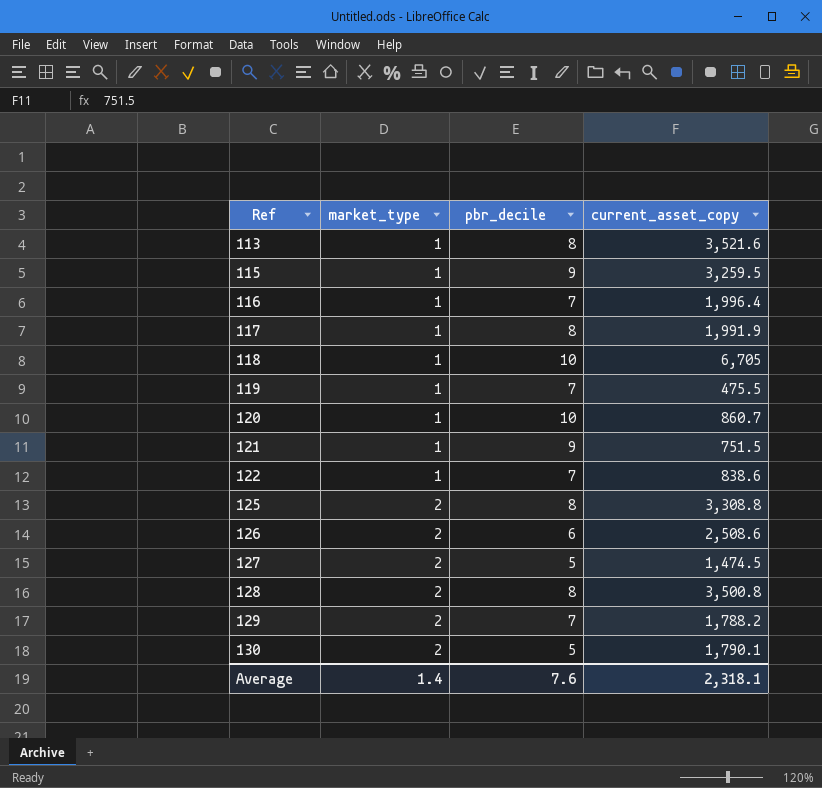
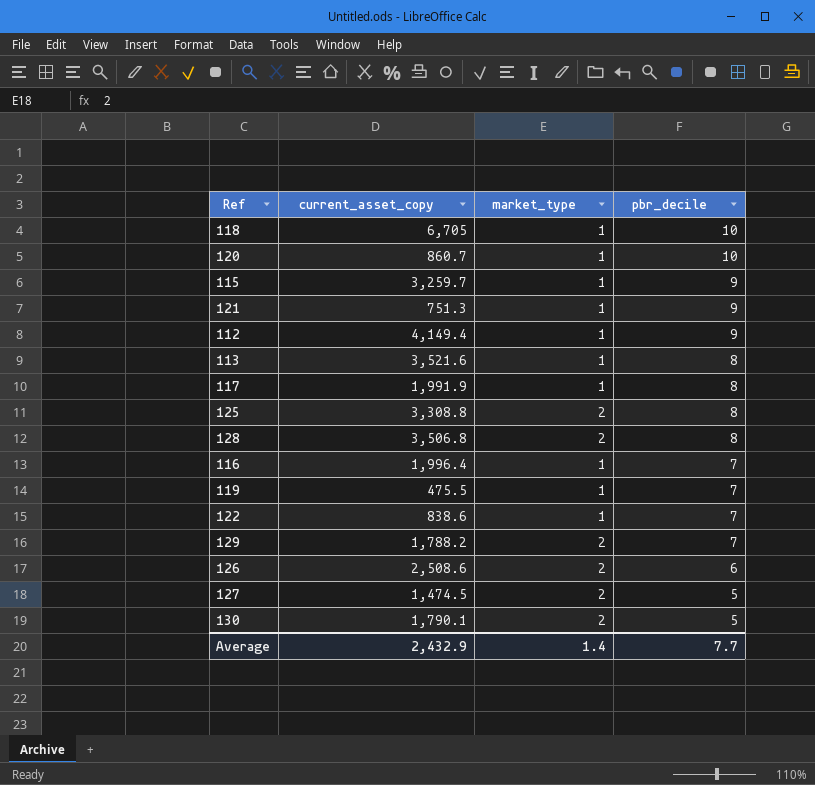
row order: Ref ascending -> pbr_decile descending
column current_asset_copy | position: 4 -> 2
115 | current_asset_copy: 3,259.5 -> 3,259.7
121 | current_asset_copy: 751.5 -> 751.3
row 112: none -> 4,149.4 | 1 | 9
128 | current_asset_copy: 3,500.8 -> 3,506.8
Average | current_asset_copy: 2,318.1 -> 2,432.9
Average | pbr_decile: 7.6 -> 7.7

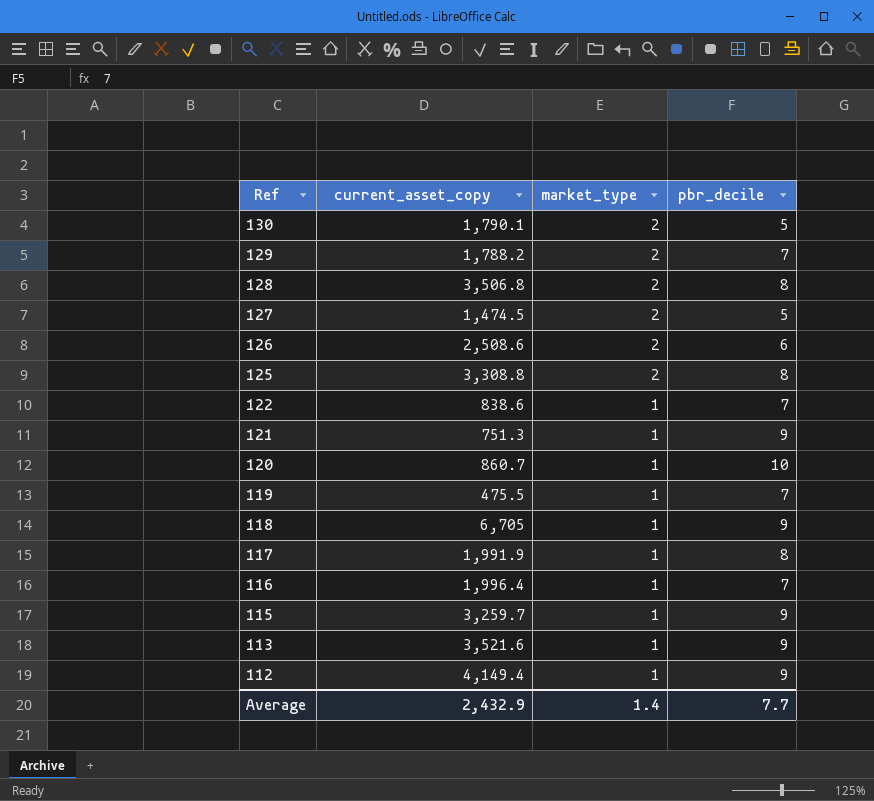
row order: pbr_decile descending -> Ref descending
118 | pbr_decile: 10 -> 9
113 | pbr_decile: 8 -> 9

